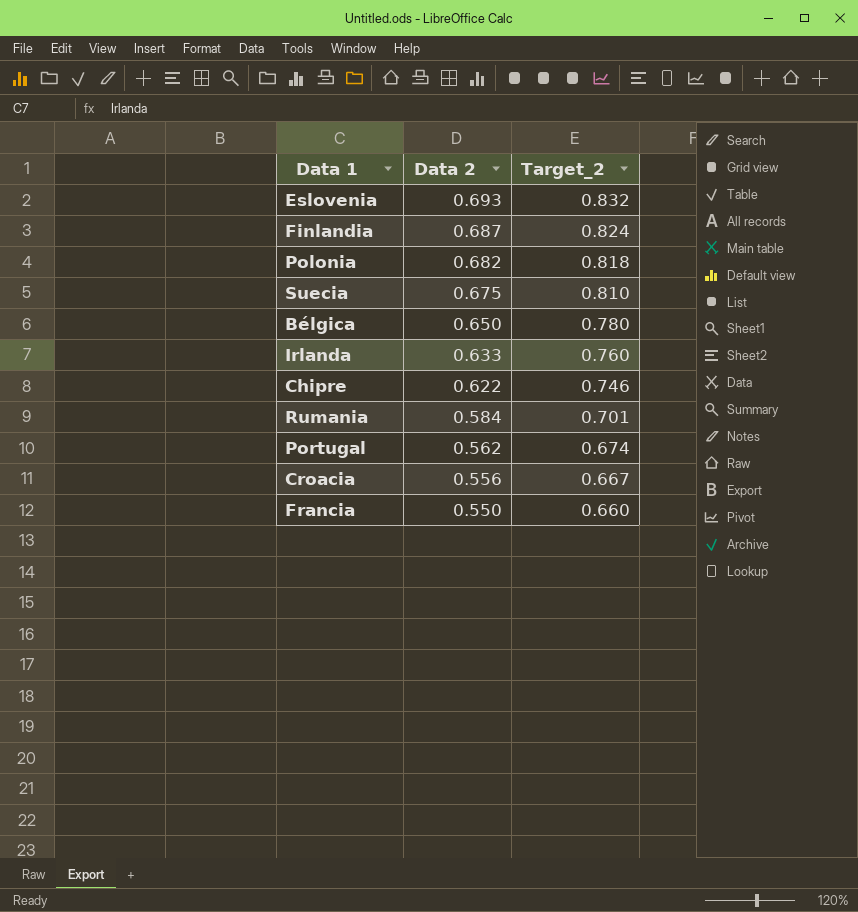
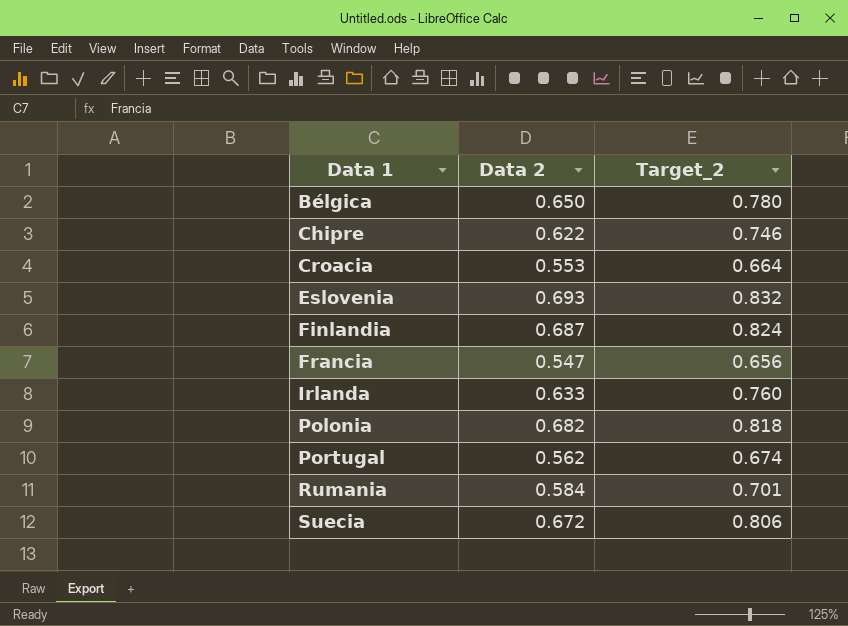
row order: Data 2 descending -> Data 1 ascending
Croacia | Data 2: 0.556 -> 0.553
Croacia | Target_2: 0.667 -> 0.664
Francia | Data 2: 0.550 -> 0.547
Francia | Target_2: 0.660 -> 0.656
Suecia | Data 2: 0.675 -> 0.672
Suecia | Target_2: 0.810 -> 0.806

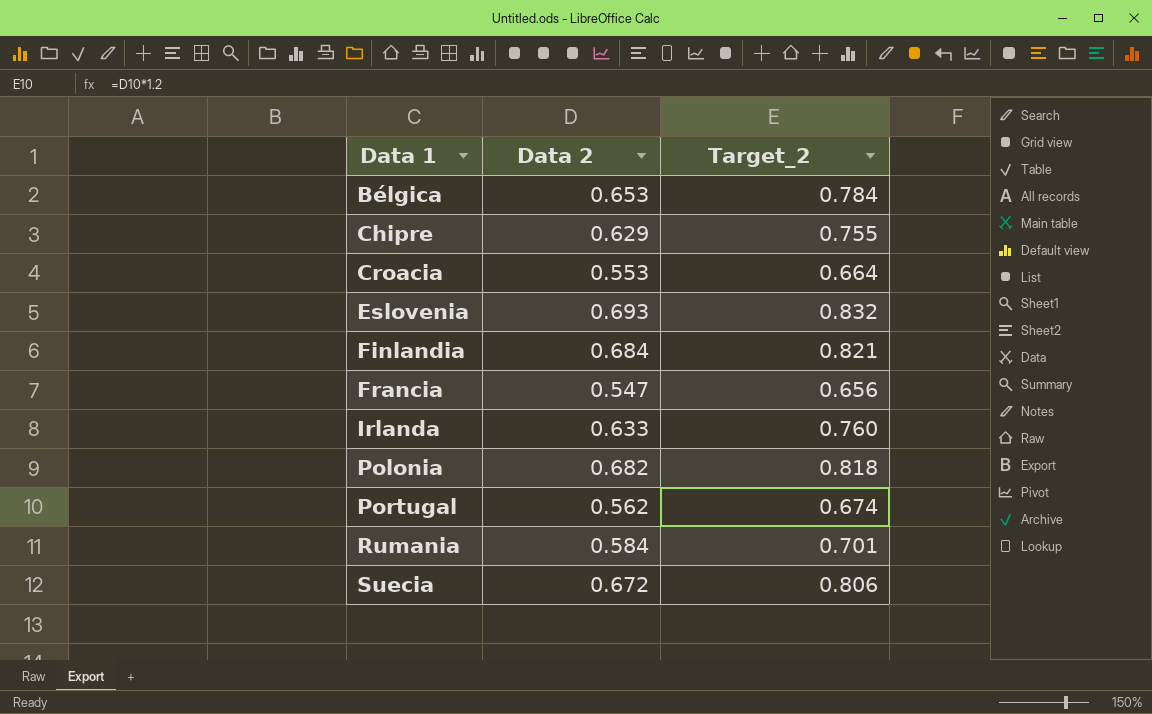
Bélgica | Data 2: 0.650 -> 0.653
Bélgica | Target_2: 0.780 -> 0.784
Chipre | Data 2: 0.622 -> 0.629
Chipre | Target_2: 0.746 -> 0.755
Finlandia | Data 2: 0.687 -> 0.684
Finlandia | Target_2: 0.824 -> 0.821

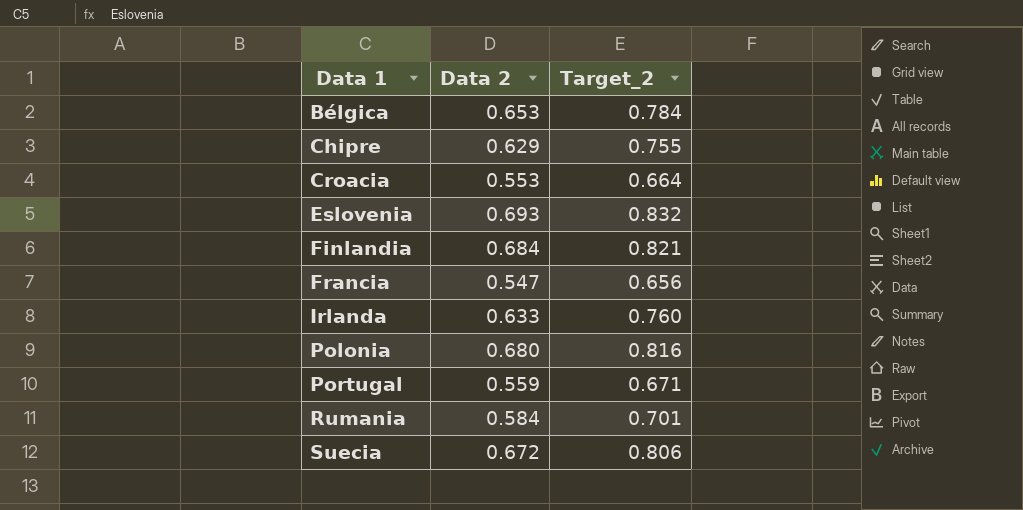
Polonia | Data 2: 0.682 -> 0.680
Polonia | Target_2: 0.818 -> 0.816
Portugal | Data 2: 0.562 -> 0.559
Portugal | Target_2: 0.674 -> 0.671

